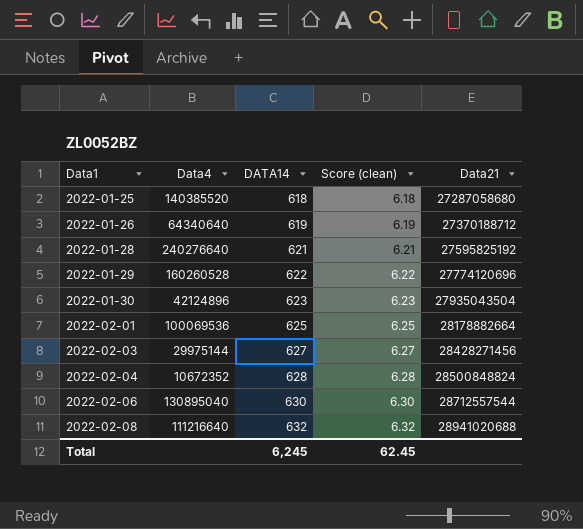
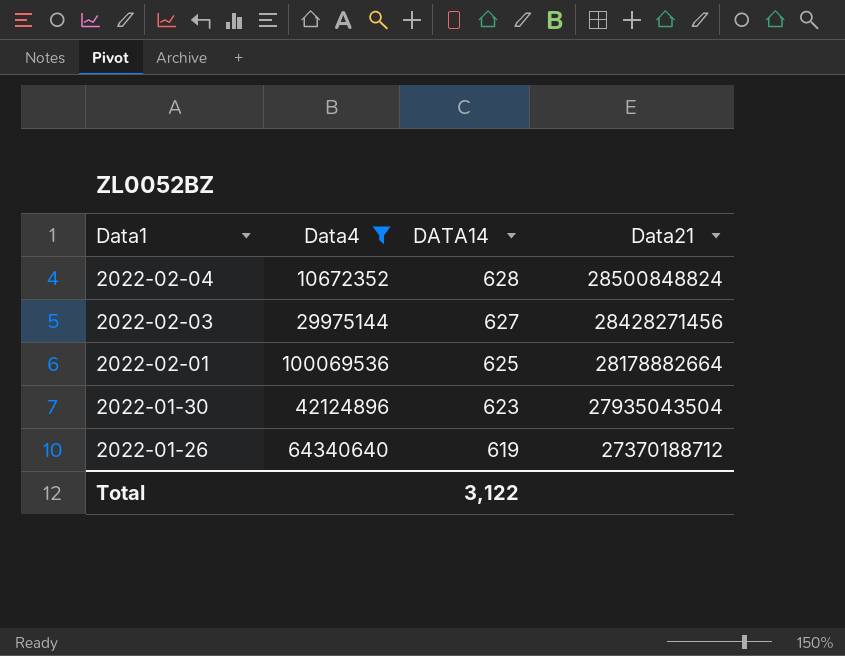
filter: none -> Data4 <= 100069536
row order: Data1 ascending -> Data1 descending
column Score (clean) | formula: [DATA14] * 0.01 -> none
Total | DATA14: 6,245 -> 3,122

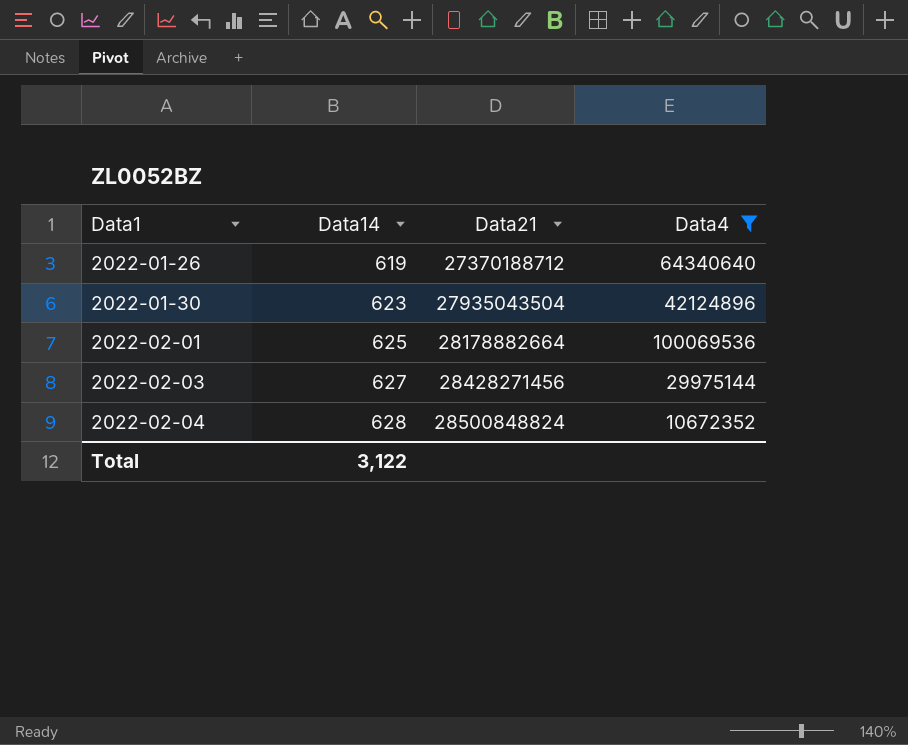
row order: Data1 descending -> Data1 ascending
column name: DATA14 -> Data14
column Data4 | position: 2 -> 4

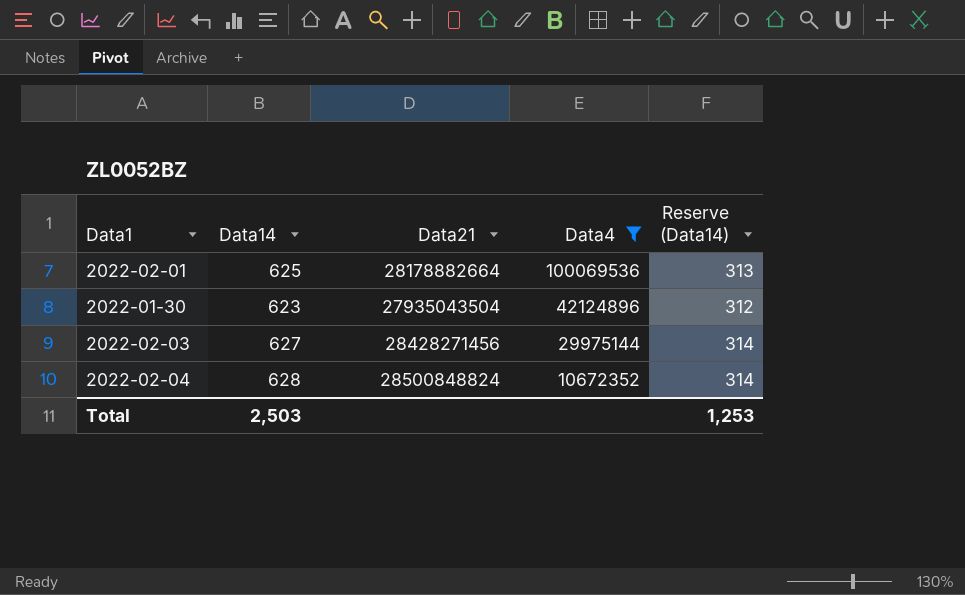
row order: Data1 ascending -> Data4 descending
column Reserve (Data14) | formula: none -> [Data14] * 0.5
row 2022-01-26: 619 | 27370188712 | 64340640 -> none
Total | Data14: 3,122 -> 2,503

